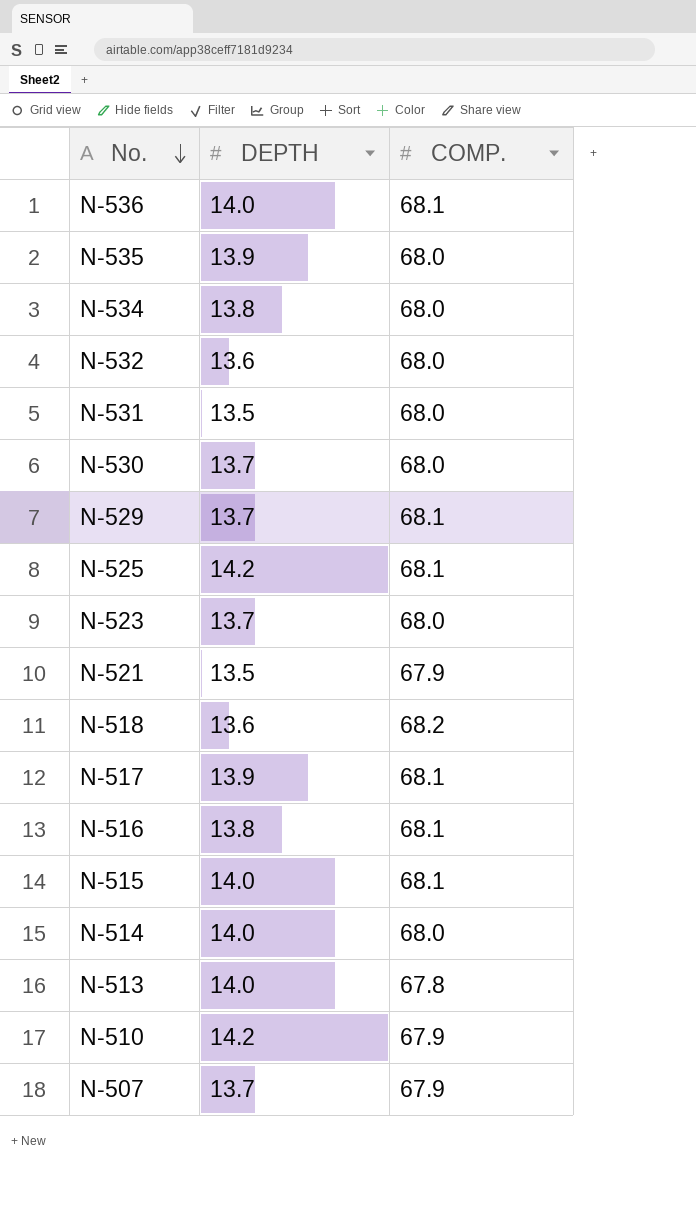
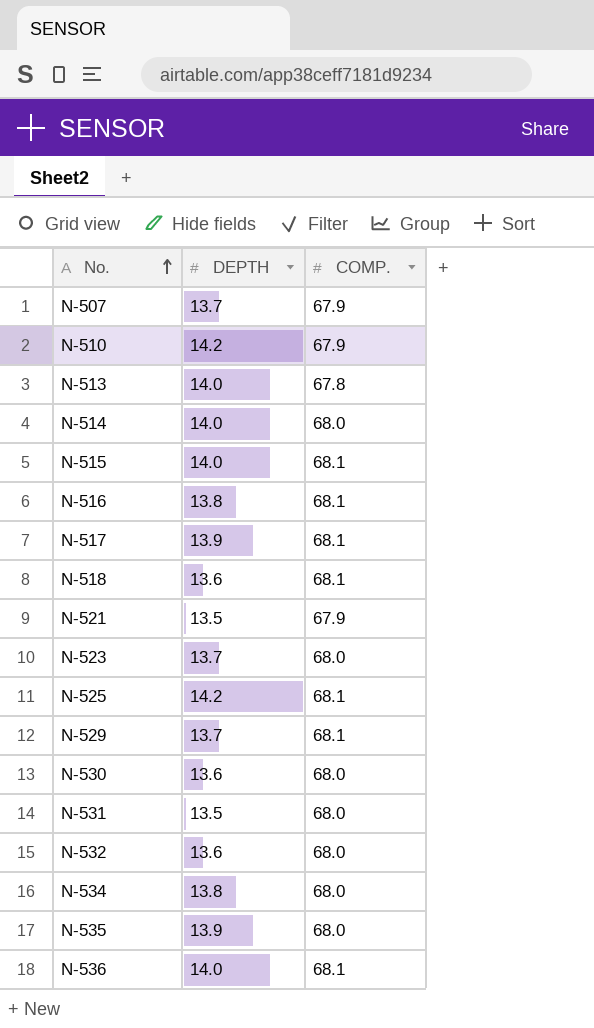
row order: No. descending -> No. ascending
N-518 | COMP.: 68.2 -> 68.1
N-530 | DEPTH: 13.7 -> 13.6

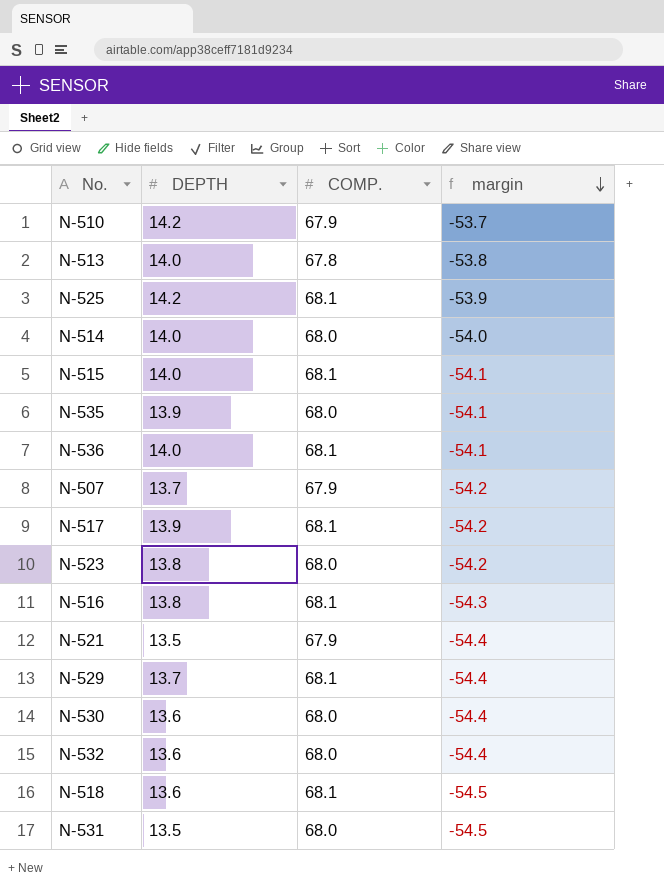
row order: No. ascending -> margin descending
column margin | formula: none -> [DEPTH] - [COMP.]
row N-534: 13.8 | 68.0 -> none
N-523 | DEPTH: 13.7 -> 13.8

